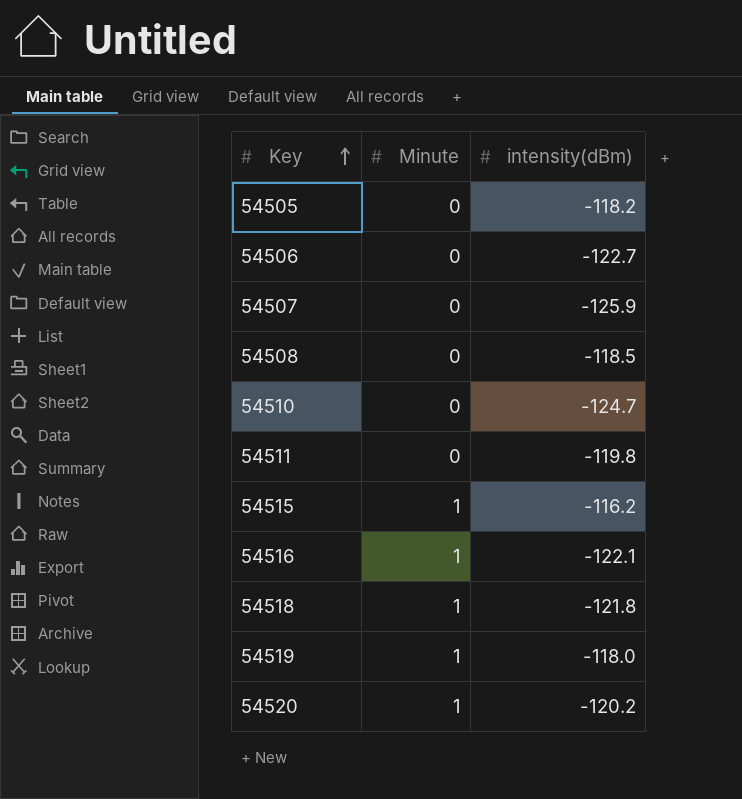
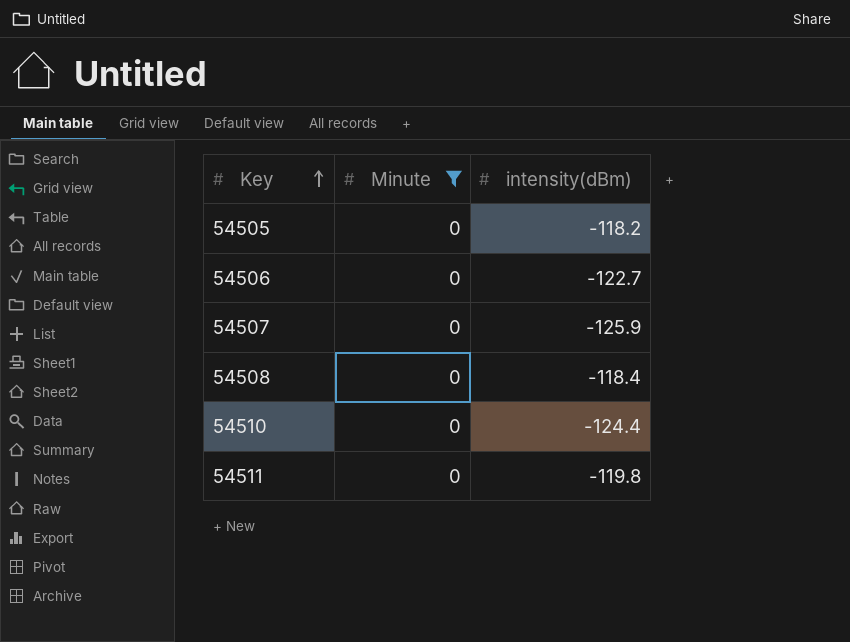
filter: none -> Minute = 0
54508 | intensity(dBm): -118.5 -> -118.4
54510 | intensity(dBm): -124.7 -> -124.4

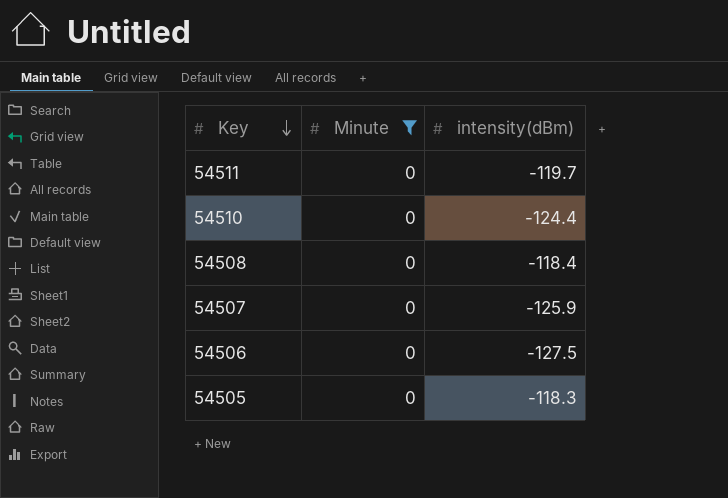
row order: Key ascending -> Key descending
54511 | intensity(dBm): -119.8 -> -119.7
54506 | intensity(dBm): -122.7 -> -127.5
54505 | intensity(dBm): -118.2 -> -118.3

